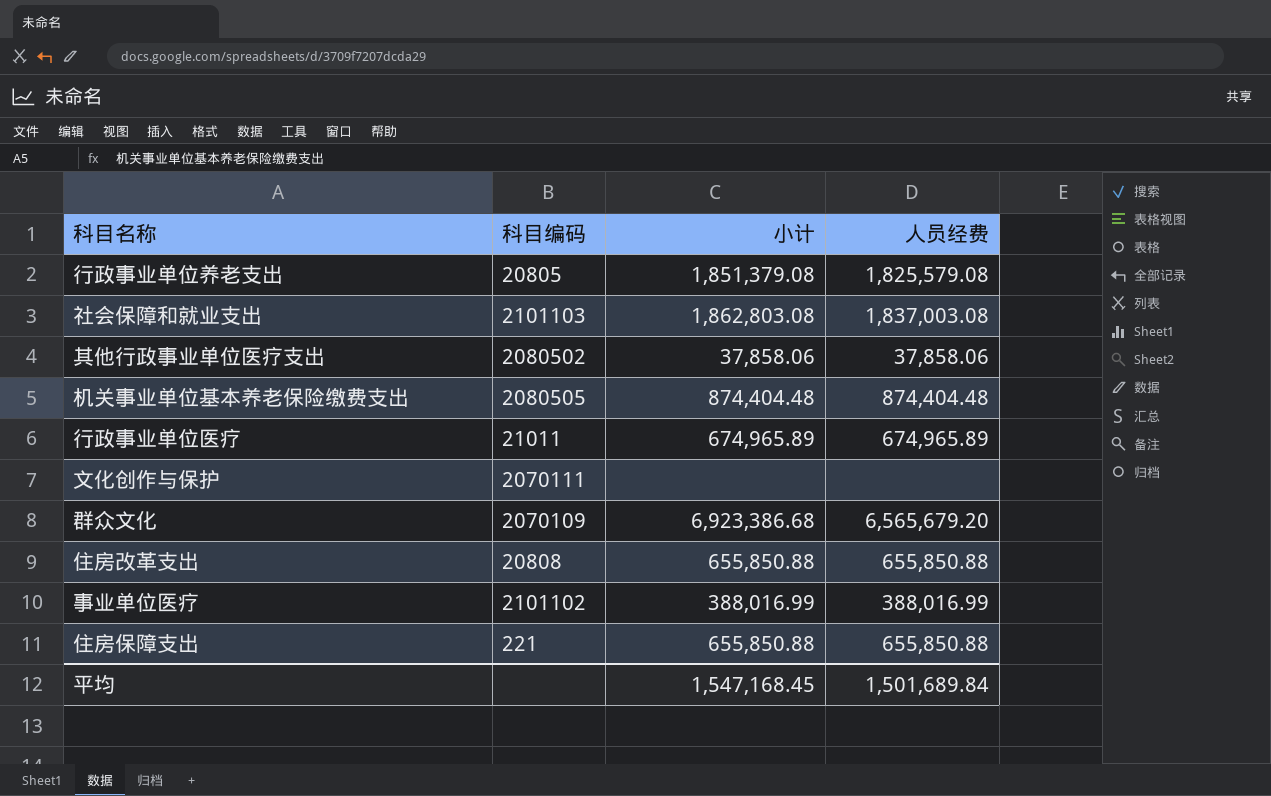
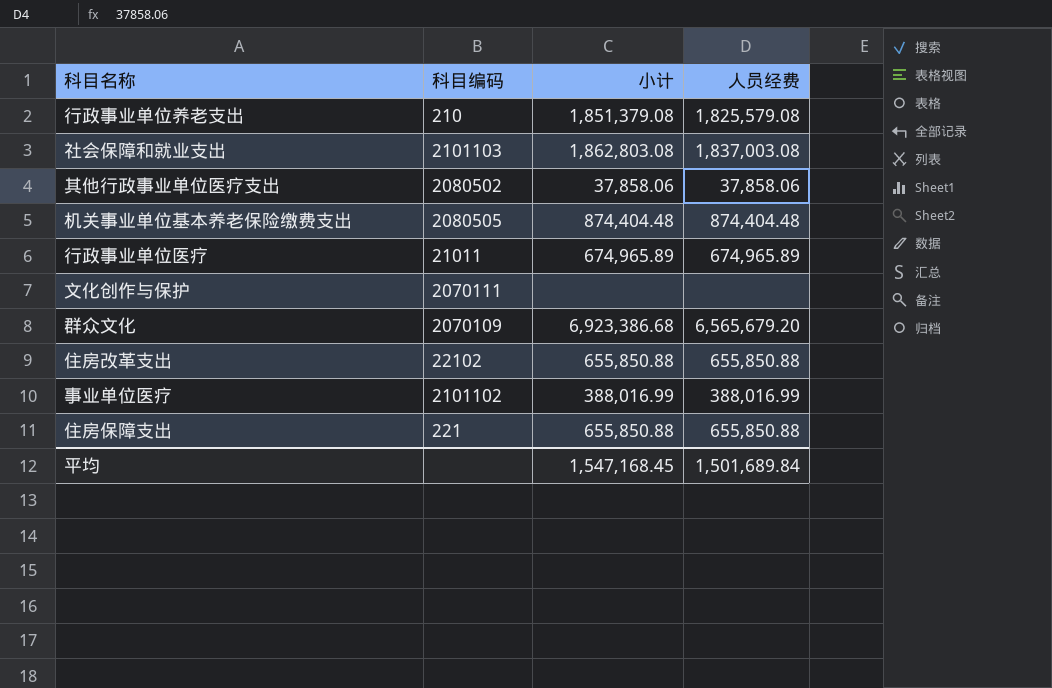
行政事业单位养老支出 | 科目编码: 20805 -> 210
住房改革支出 | 科目编码: 20808 -> 22102

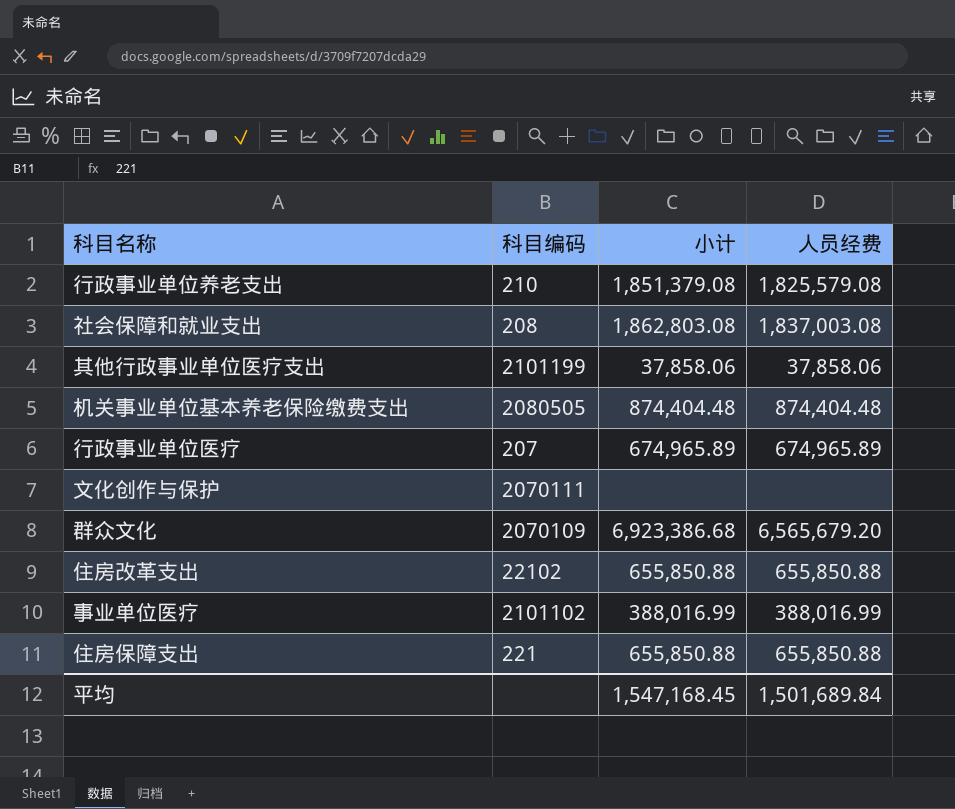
社会保障和就业支出 | 科目编码: 2101103 -> 208
其他行政事业单位医疗支出 | 科目编码: 2080502 -> 2101199
行政事业单位医疗 | 科目编码: 21011 -> 207

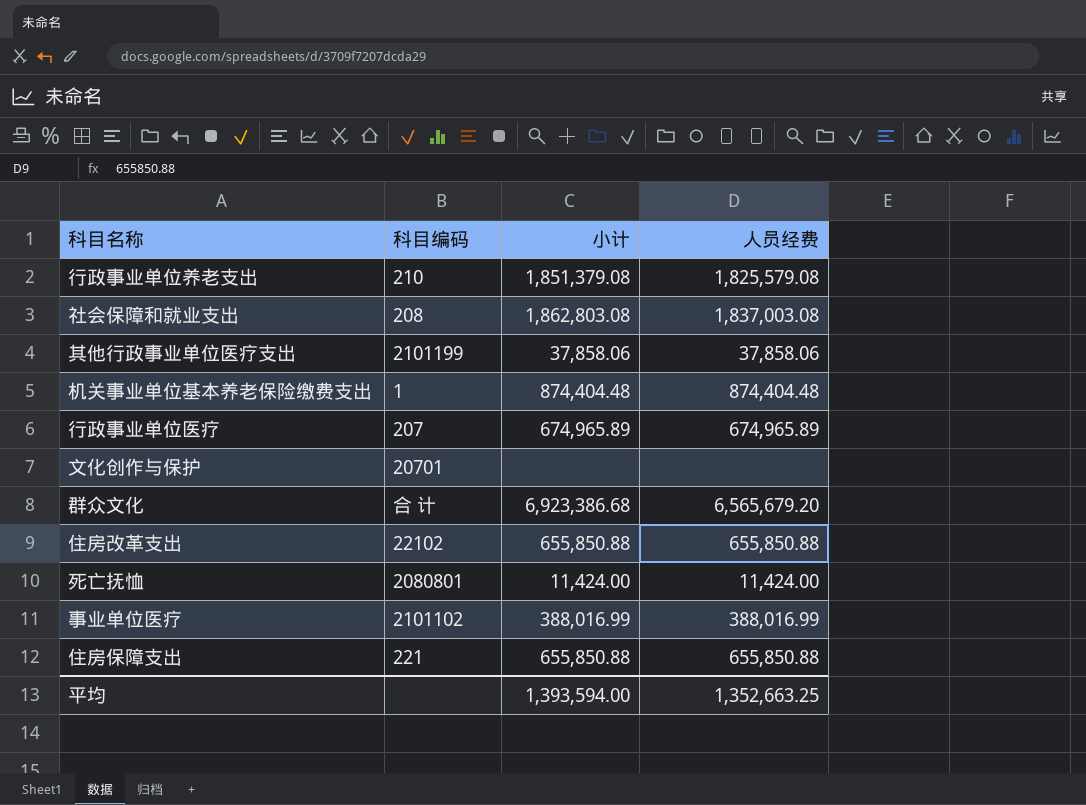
机关事业单位基本养老保险缴费支出 | 科目编码: 2080505 -> 1
文化创作与保护 | 科目编码: 2070111 -> 20701
群众文化 | 科目编码: 2070109 -> 合 计
row 死亡抚恤: none -> 2080801 | 11,424.00 | 11,424.00
平均 | 小计: 1,547,168.45 -> 1,393,594.00
平均 | 人员经费: 1,501,689.84 -> 1,352,663.25

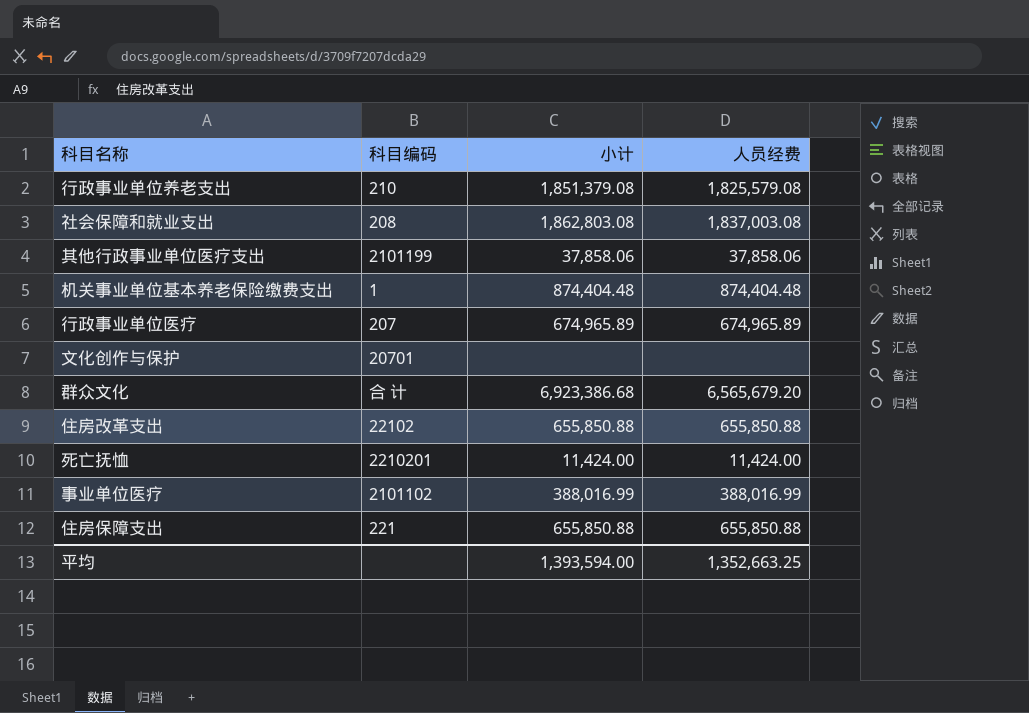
死亡抚恤 | 科目编码: 2080801 -> 2210201

